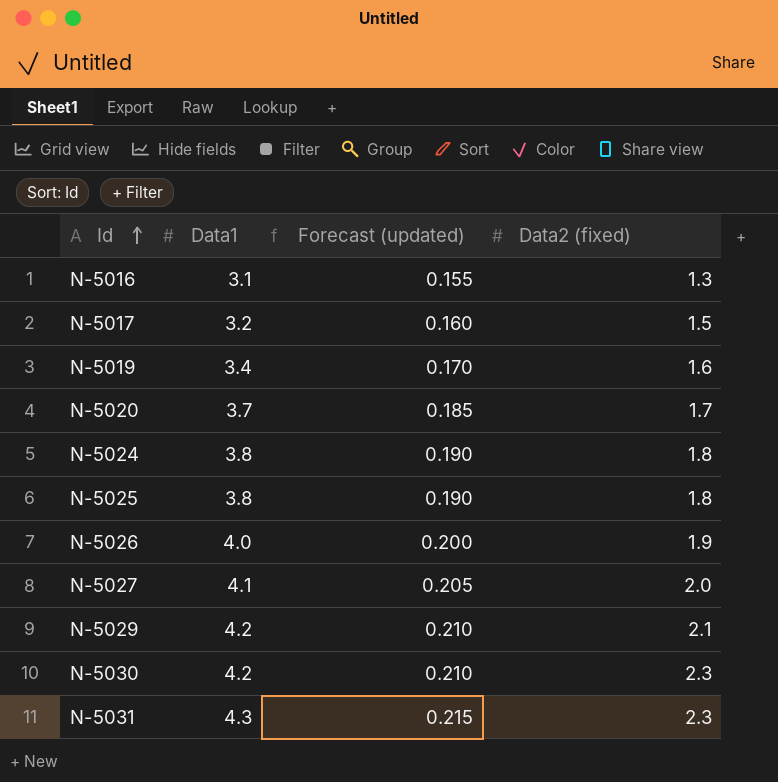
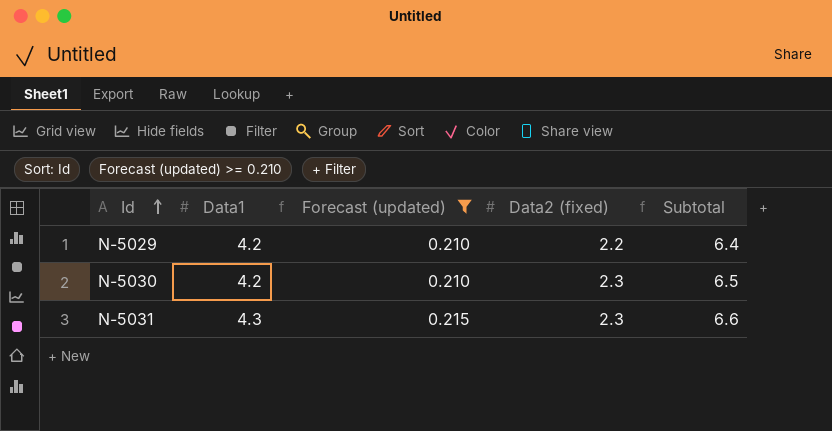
filter: none -> Forecast (updated) >= 0.210
column Subtotal | formula: none -> [Data1] + [Data2 (fixed)]
N-5029 | Data2 (fixed): 2.1 -> 2.2

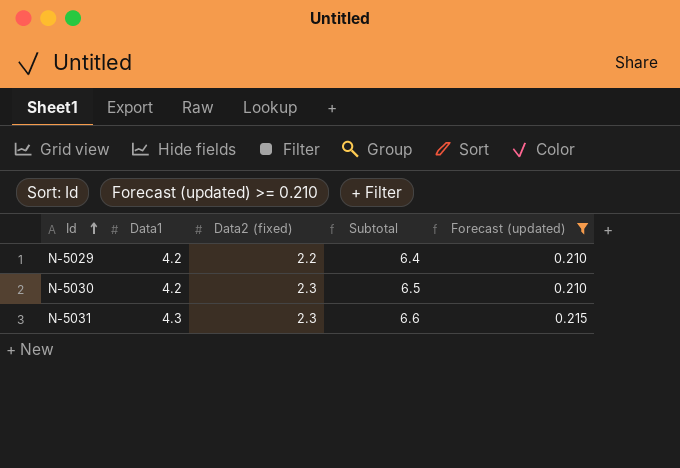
column Forecast (updated) | position: 3 -> 5

